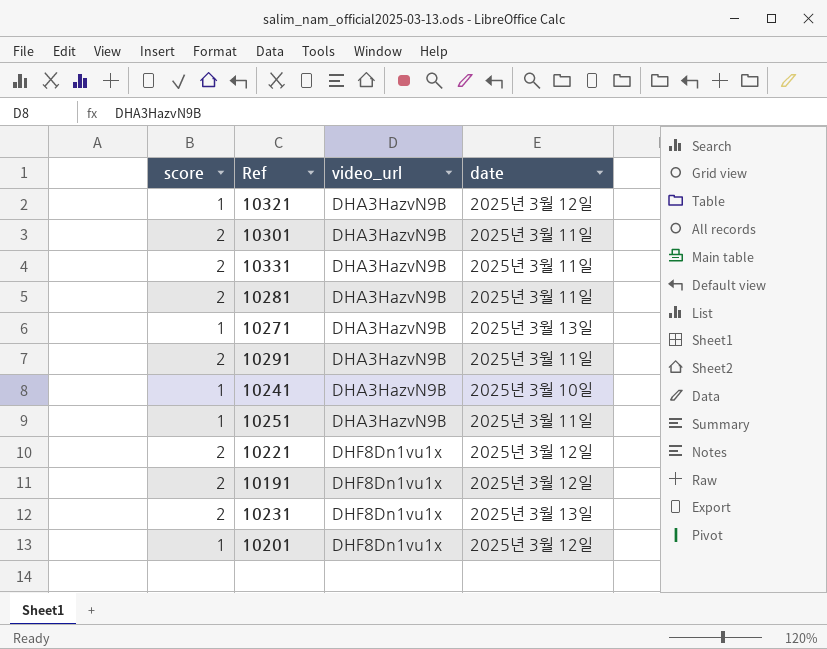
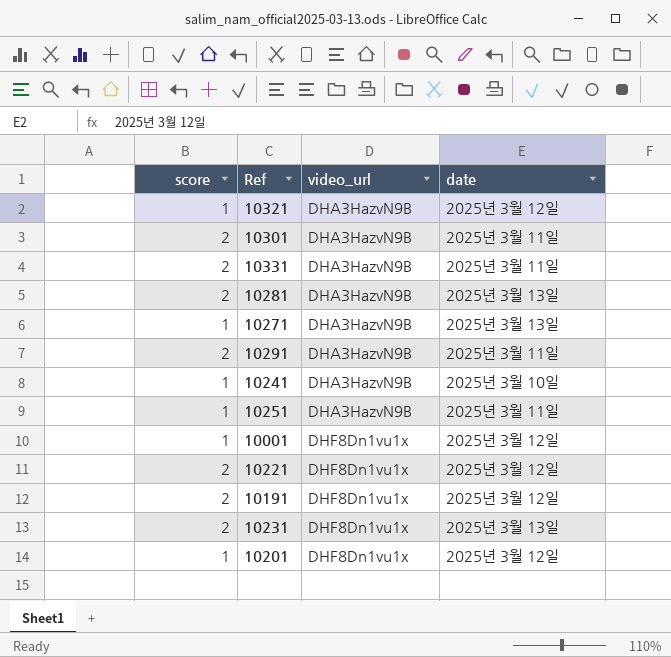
10281 | date: 2025년 3월 11일 -> 2025년 3월 13일
row 10001: none -> 1 | DHF8Dn1vu1x | 2025년 3월 12일

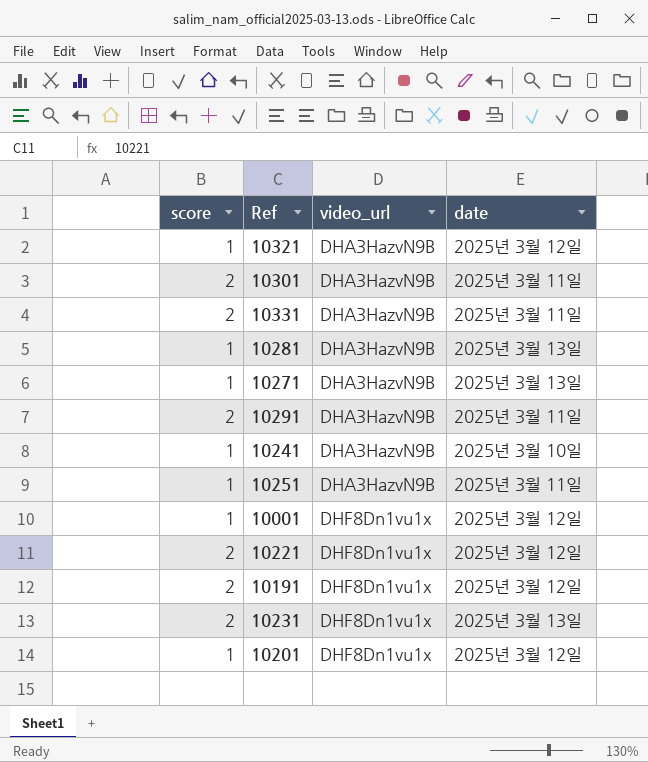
10281 | score: 2 -> 1

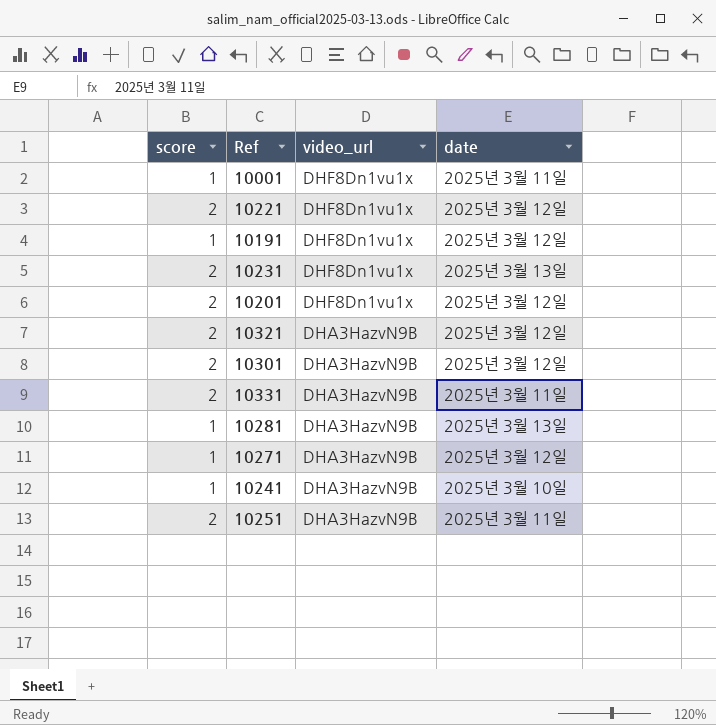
row order: video_url ascending -> video_url descending
row 10291: 2 | DHA3HazvN9B | 2025년 3월 11일 -> none
10001 | date: 2025년 3월 12일 -> 2025년 3월 11일
10191 | score: 2 -> 1
10201 | score: 1 -> 2
10321 | score: 1 -> 2
10301 | date: 2025년 3월 11일 -> 2025년 3월 12일
10271 | date: 2025년 3월 13일 -> 2025년 3월 12일
10251 | score: 1 -> 2

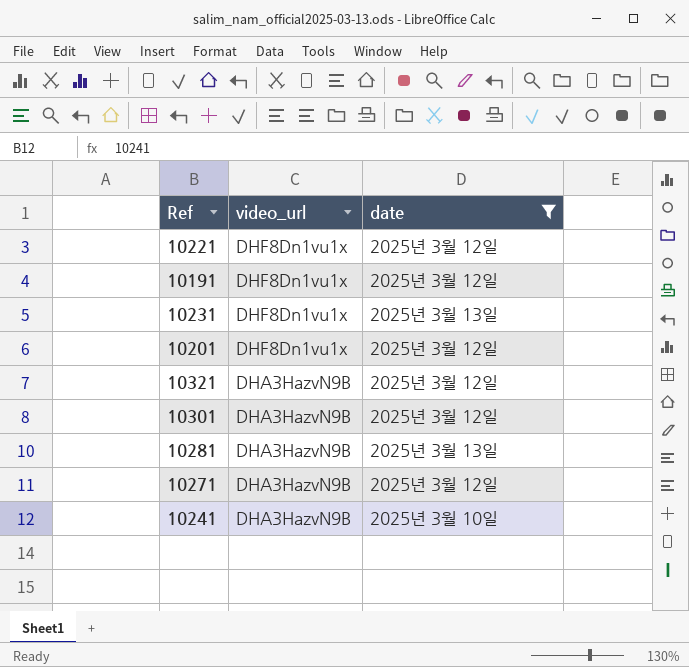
filter: none -> date != 2025년 3월 11일
column score | position: 1 -> none

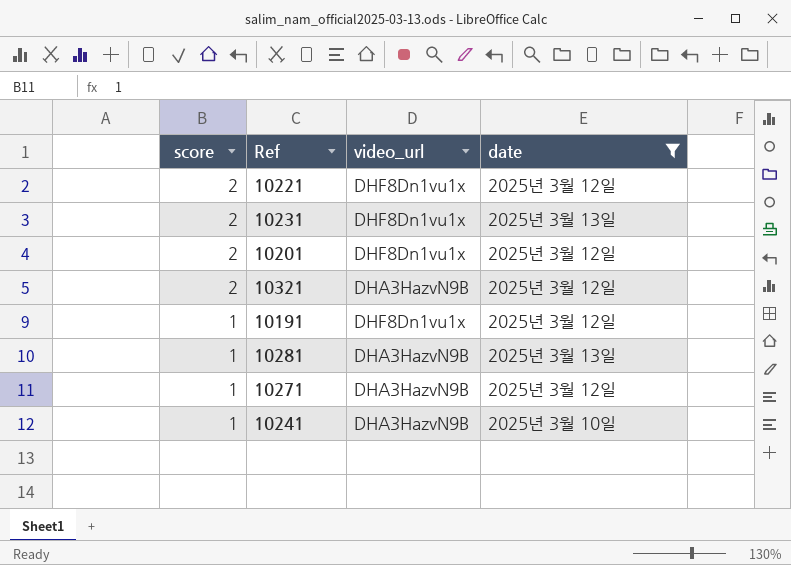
row order: video_url descending -> score descending
column score | position: none -> 1
row 10301: DHA3HazvN9B | 2025년 3월 12일 -> none

